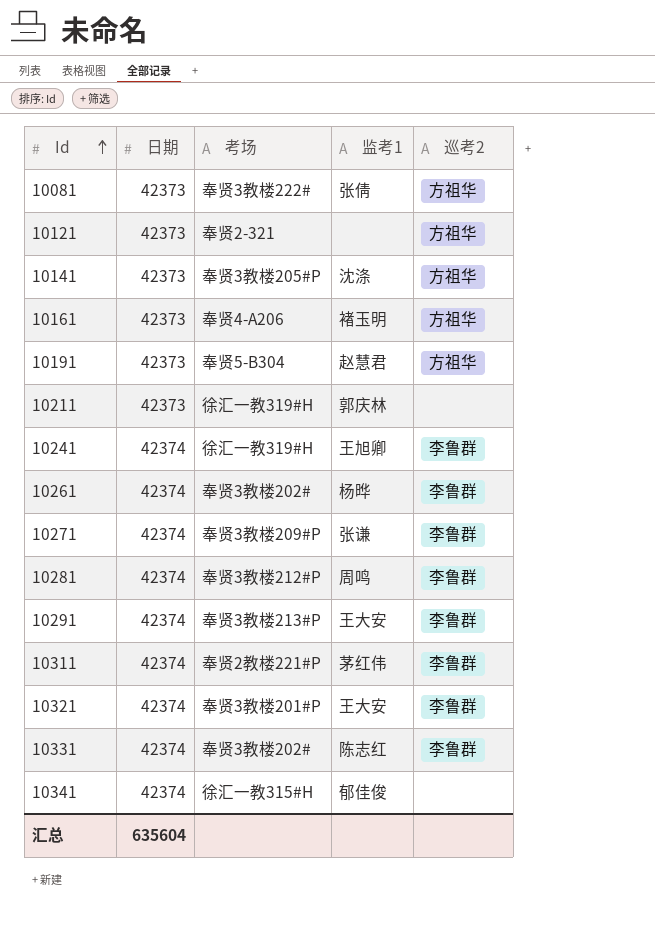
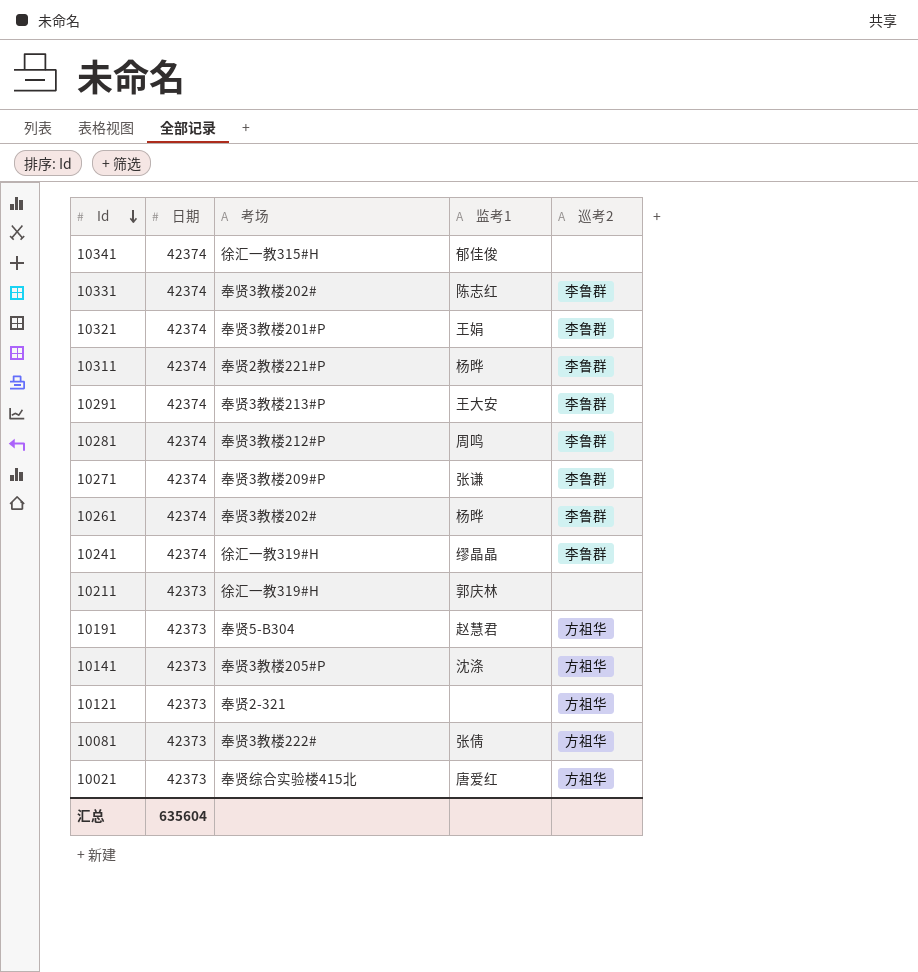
row order: Id ascending -> Id descending
row 10161: 42373 | 奉贤4-A206 | 褚玉明 | 方祖华 -> none
10321 | 监考1: 王大安 -> 王娟
10311 | 监考1: 茅红伟 -> 杨晔
10241 | 监考1: 王旭卿 -> 缪晶晶
row 10021: none -> 42373 | 奉贤综合实验楼415北 | 唐爱红 | 方祖华

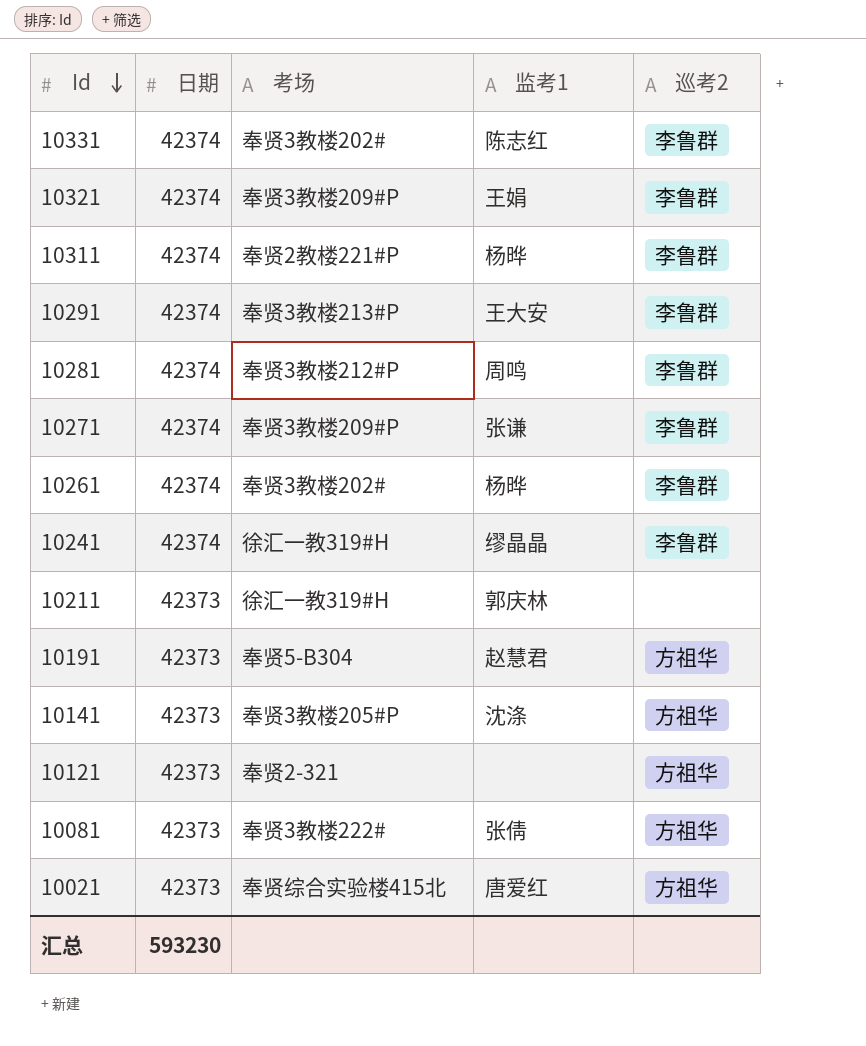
row 10341: 42374 | 徐汇一教315#H | 郁佳俊 | none -> none
10321 | 考场: 奉贤3教楼201#P -> 奉贤3教楼209#P
汇总 | 日期: 635604 -> 593230

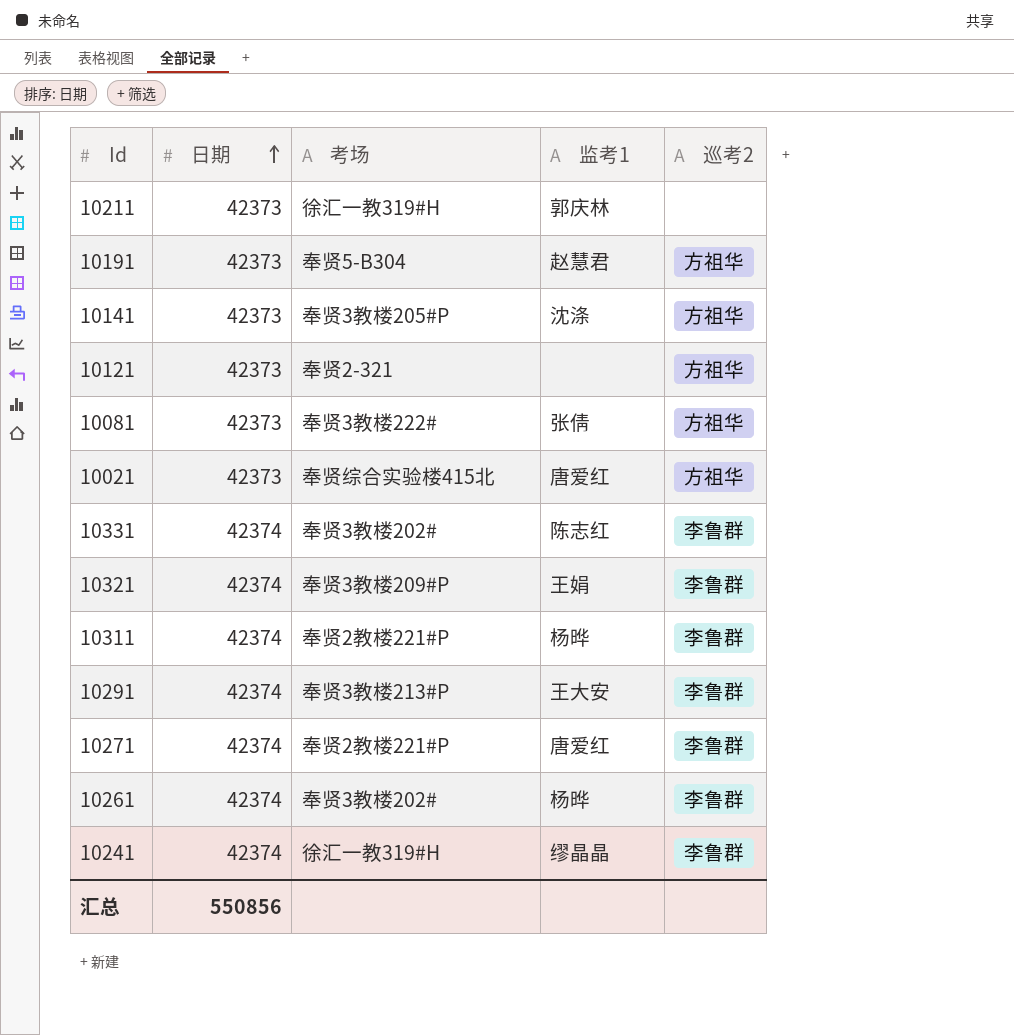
row order: Id descending -> 日期 ascending
row 10281: 42374 | 奉贤3教楼212#P | 周鸣 | 李鲁群 -> none
10271 | 考场: 奉贤3教楼209#P -> 奉贤2教楼221#P
10271 | 监考1: 张谦 -> 唐爱红
汇总 | 日期: 593230 -> 550856

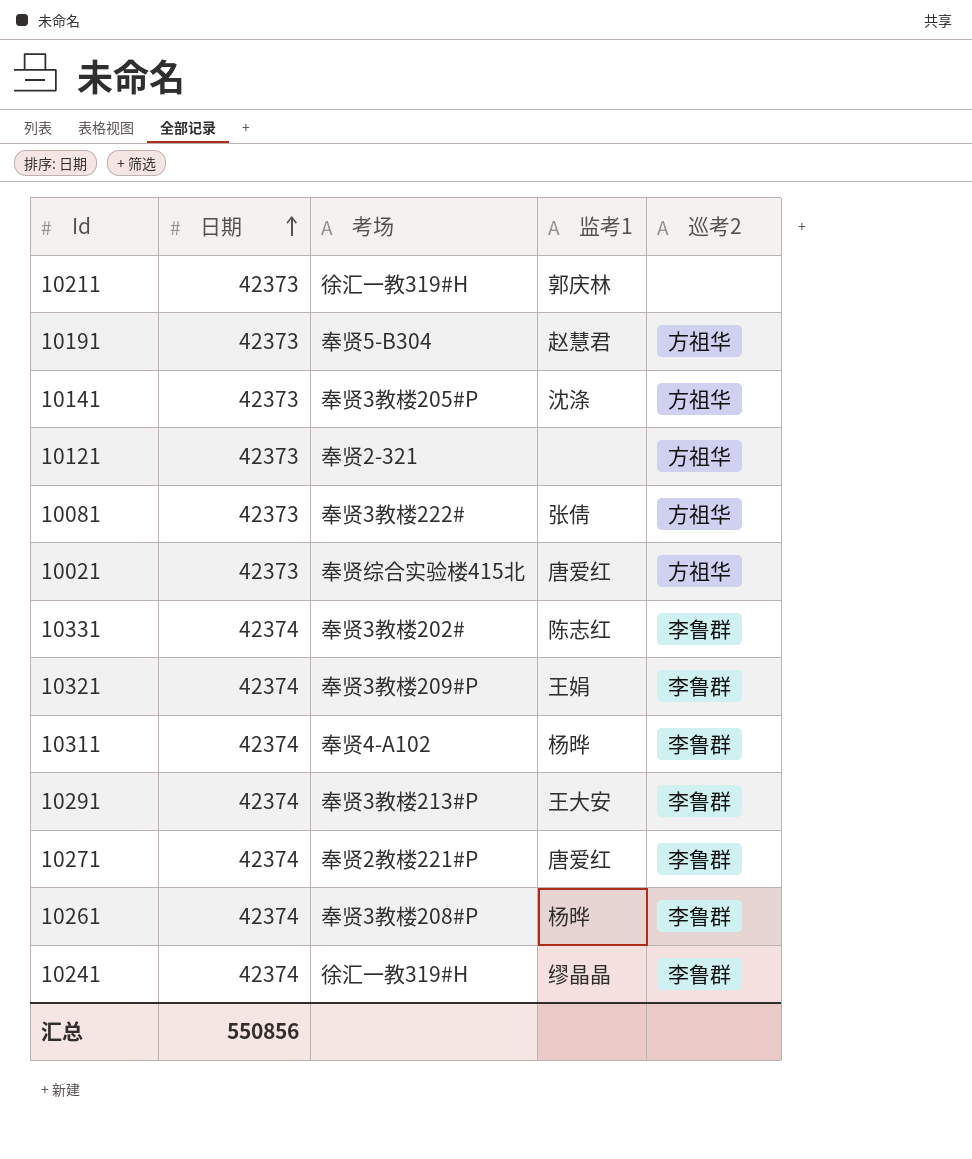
10311 | 考场: 奉贤2教楼221#P -> 奉贤4-A102
10261 | 考场: 奉贤3教楼202# -> 奉贤3教楼208#P

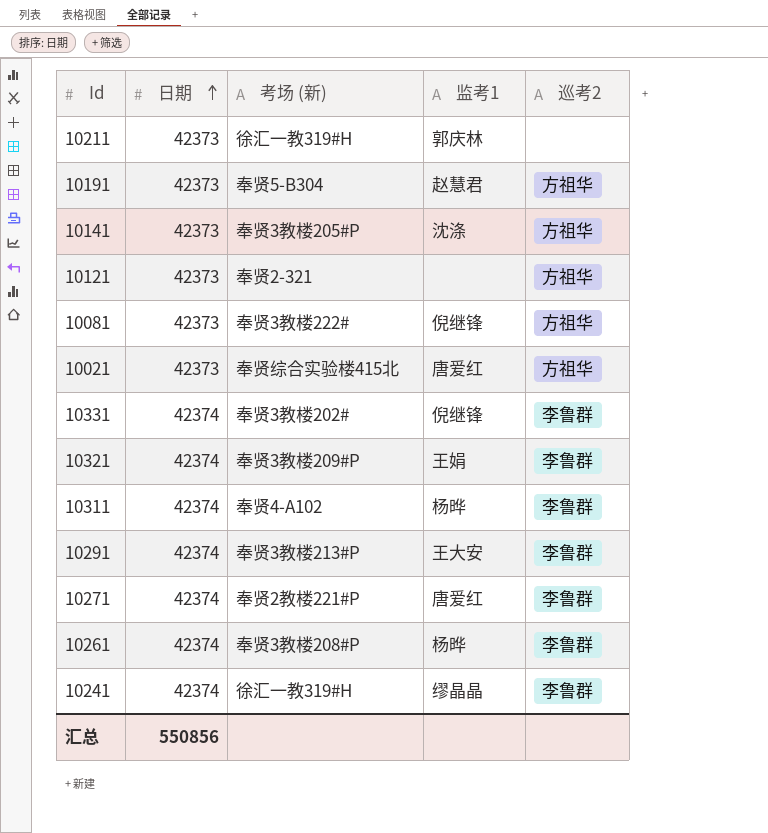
column name: 考场 -> 考场 (新)
10081 | 监考1: 张倩 -> 倪继锋
10331 | 监考1: 陈志红 -> 倪继锋

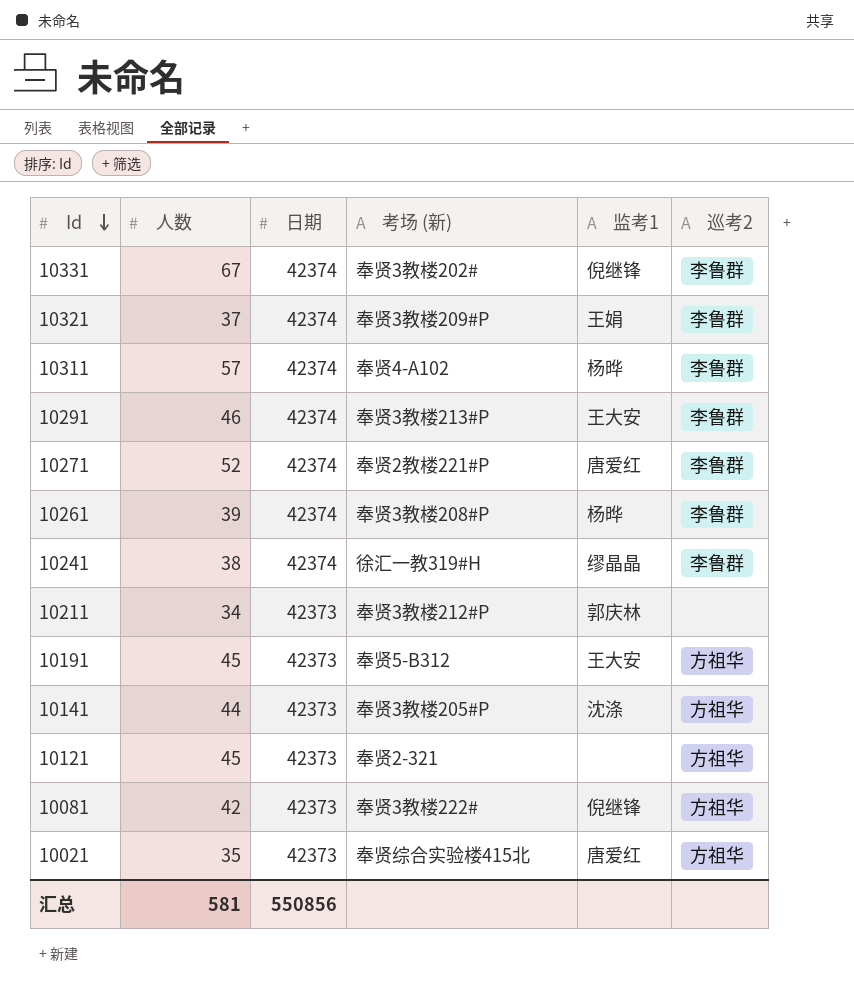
row order: 日期 ascending -> Id descending
column 人数 | position: none -> 2
10211 | 考场 (新): 徐汇一教319#H -> 奉贤3教楼212#P
10191 | 考场 (新): 奉贤5-B304 -> 奉贤5-B312
10191 | 监考1: 赵慧君 -> 王大安

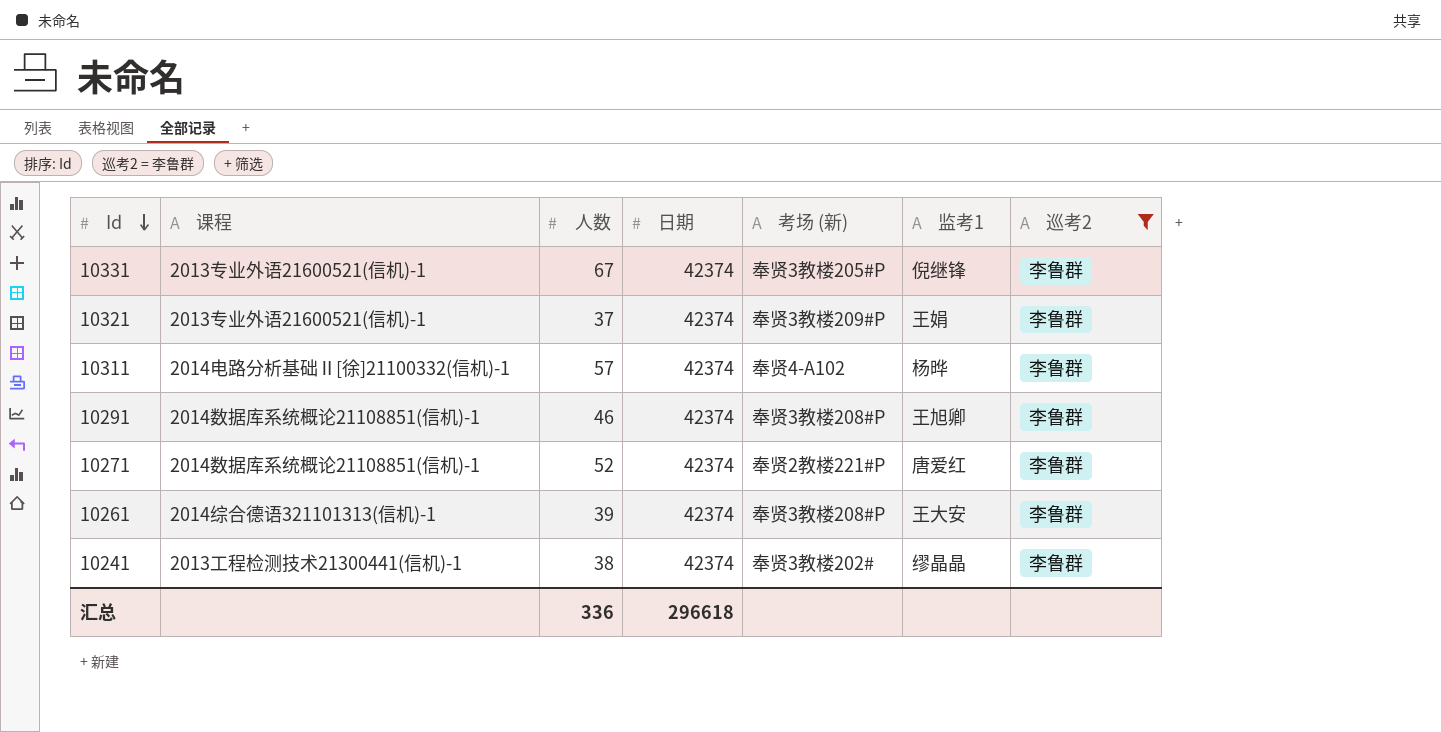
filter: none -> 巡考2 = 李鲁群
column 课程 | position: none -> 2
10331 | 考场 (新): 奉贤3教楼202# -> 奉贤3教楼205#P
10291 | 考场 (新): 奉贤3教楼213#P -> 奉贤3教楼208#P
10291 | 监考1: 王大安 -> 王旭卿
10261 | 监考1: 杨晔 -> 王大安
10241 | 考场 (新): 徐汇一教319#H -> 奉贤3教楼202#
汇总 | 人数: 581 -> 336
汇总 | 日期: 550856 -> 296618

